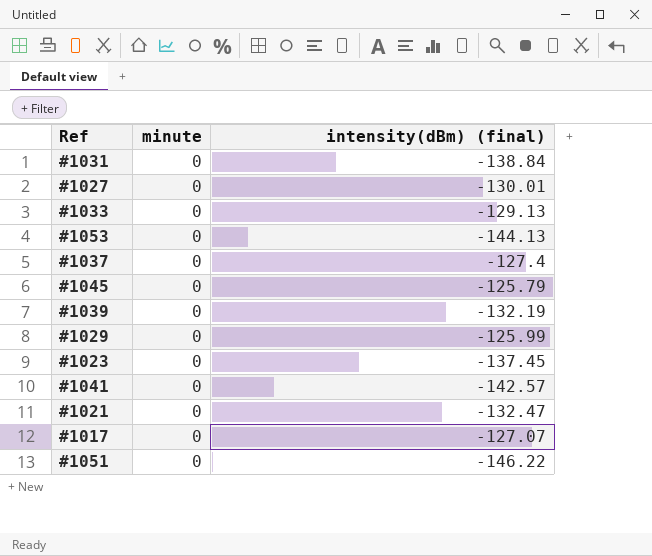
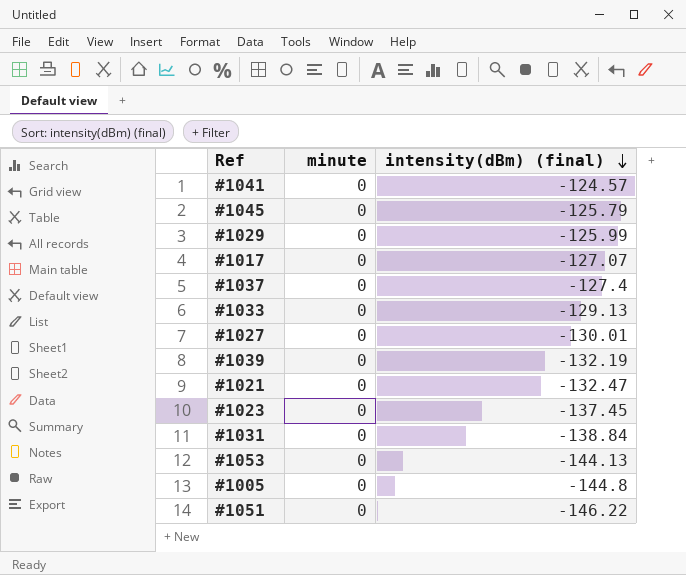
row order: none -> intensity(dBm) (final) descending
#1041 | intensity(dBm) (final): -142.57 -> -124.57
row #1005: none -> 0 | -144.8

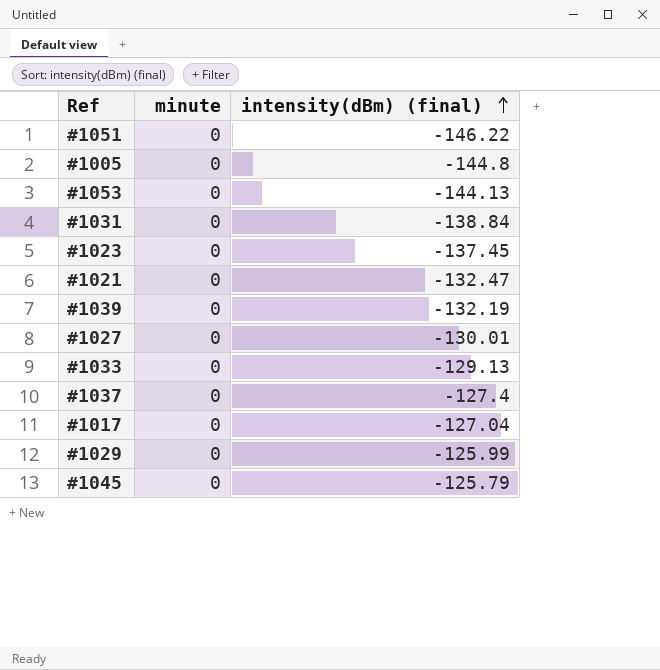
row order: intensity(dBm) (final) descending -> intensity(dBm) (final) ascending
row #1041: 0 | -124.57 -> none
#1017 | intensity(dBm) (final): -127.07 -> -127.04

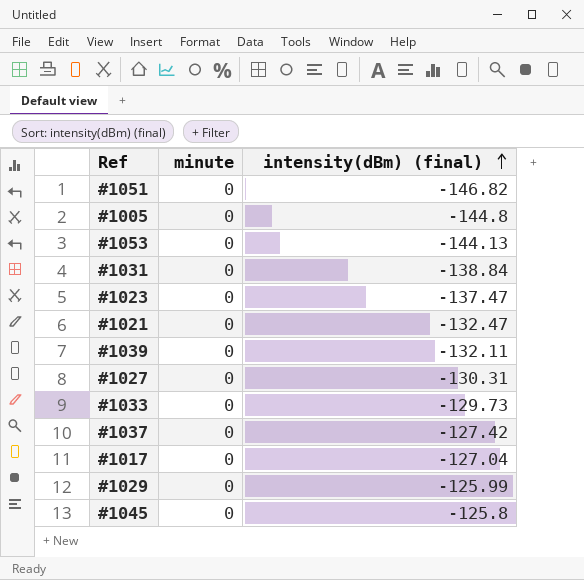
#1051 | intensity(dBm) (final): -146.22 -> -146.82
#1023 | intensity(dBm) (final): -137.45 -> -137.47
#1039 | intensity(dBm) (final): -132.19 -> -132.11
#1027 | intensity(dBm) (final): -130.01 -> -130.31
#1033 | intensity(dBm) (final): -129.13 -> -129.73
#1037 | intensity(dBm) (final): -127.4 -> -127.42
#1045 | intensity(dBm) (final): -125.79 -> -125.8

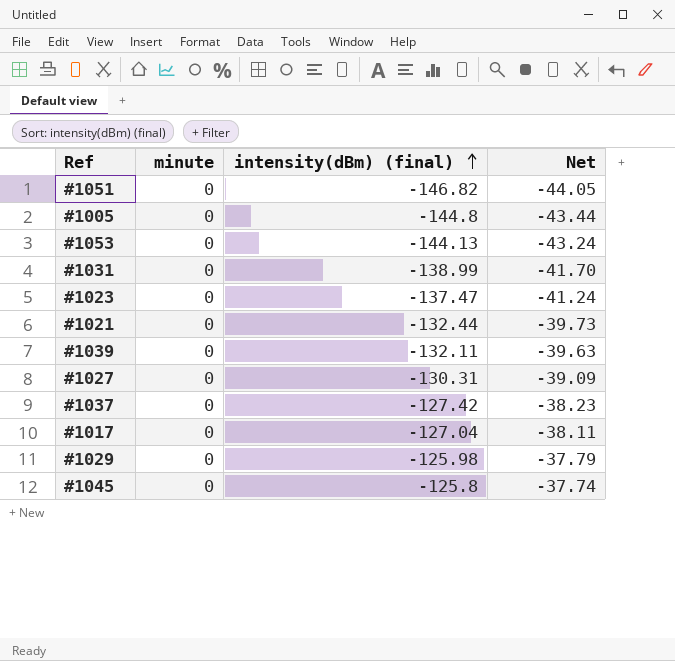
column Net | formula: none -> [intensity(dBm) (final)] * 0.3
row #1033: 0 | -129.73 -> none
#1031 | intensity(dBm) (final): -138.84 -> -138.99
#1021 | intensity(dBm) (final): -132.47 -> -132.44
#1029 | intensity(dBm) (final): -125.99 -> -125.98

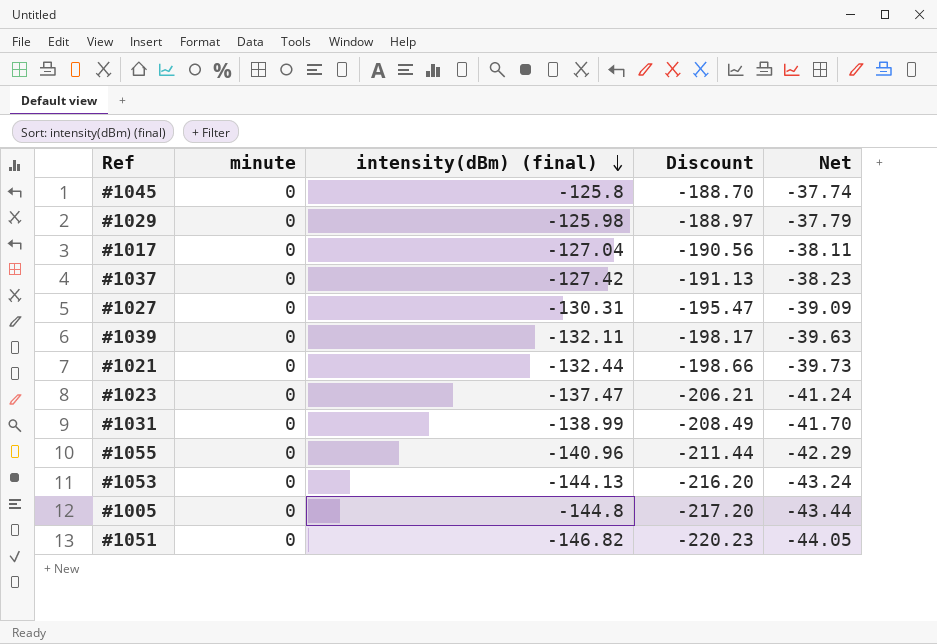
row order: intensity(dBm) (final) ascending -> intensity(dBm) (final) descending
column Discount | formula: none -> [intensity(dBm) (final)] * 1.5
row #1055: none -> 0 | -140.96 | -211.44 | -42.29

